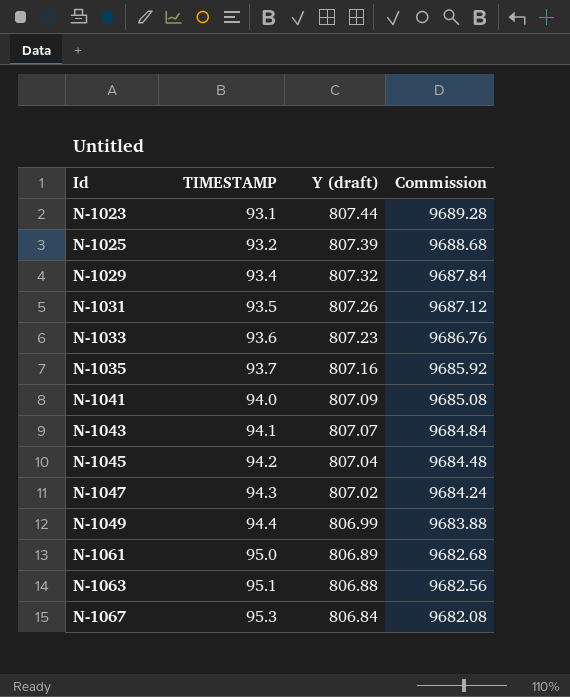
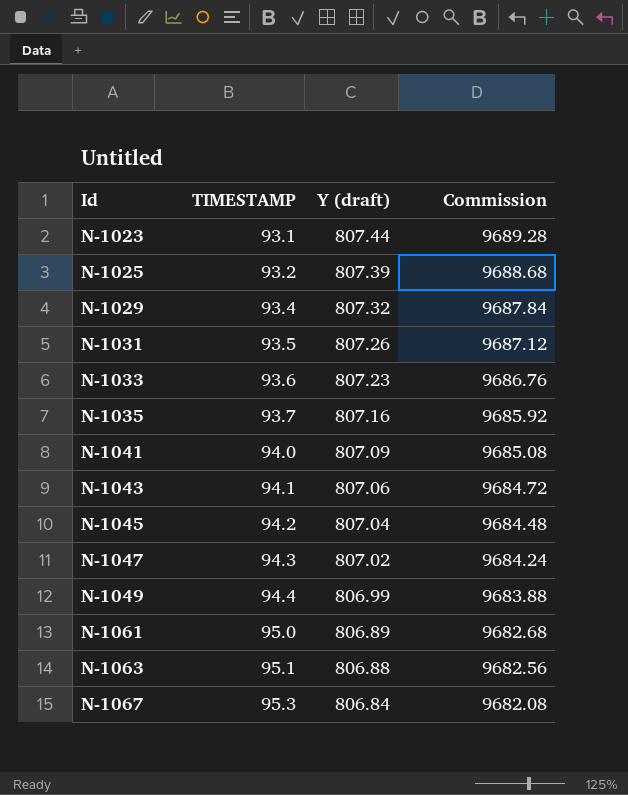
N-1043 | Y (draft): 807.07 -> 807.06
N-1043 | Commission: 9684.84 -> 9684.72

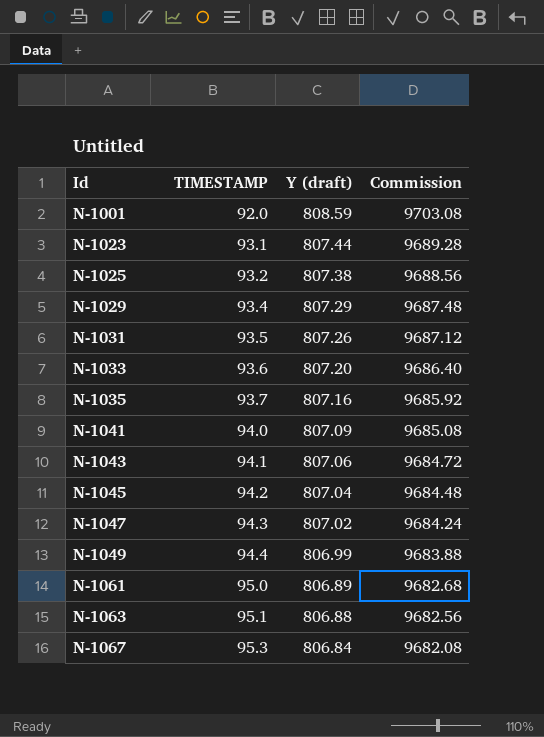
row N-1001: none -> 92.0 | 808.59 | 9703.08
N-1025 | Y (draft): 807.39 -> 807.38
N-1025 | Commission: 9688.68 -> 9688.56
N-1029 | Y (draft): 807.32 -> 807.29
N-1029 | Commission: 9687.84 -> 9687.48
N-1033 | Y (draft): 807.23 -> 807.20
N-1033 | Commission: 9686.76 -> 9686.40

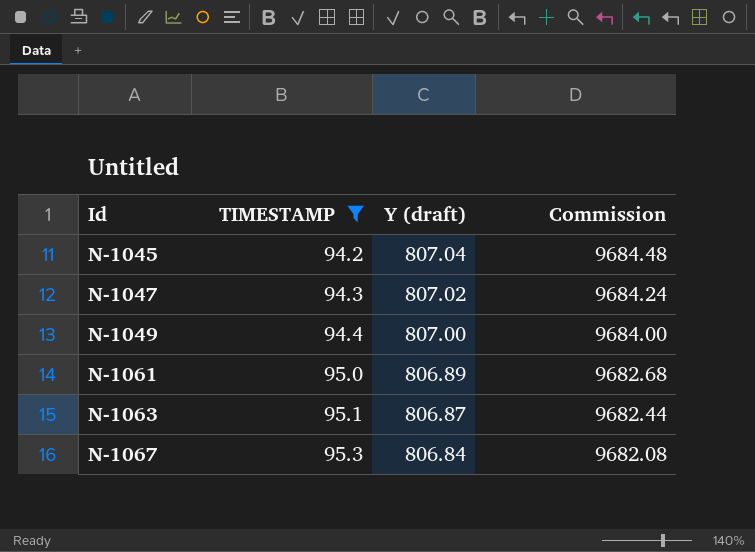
filter: none -> TIMESTAMP >= 94.2
N-1049 | Y (draft): 806.99 -> 807.00
N-1049 | Commission: 9683.88 -> 9684.00
N-1063 | Y (draft): 806.88 -> 806.87
N-1063 | Commission: 9682.56 -> 9682.44

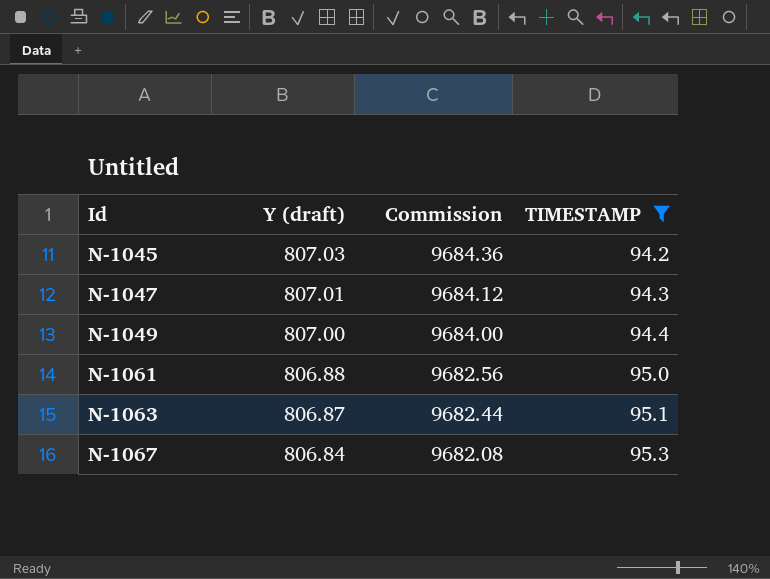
column TIMESTAMP | position: 2 -> 4
N-1045 | Y (draft): 807.04 -> 807.03
N-1045 | Commission: 9684.48 -> 9684.36
N-1047 | Y (draft): 807.02 -> 807.01
N-1047 | Commission: 9684.24 -> 9684.12
N-1061 | Y (draft): 806.89 -> 806.88
N-1061 | Commission: 9682.68 -> 9682.56

